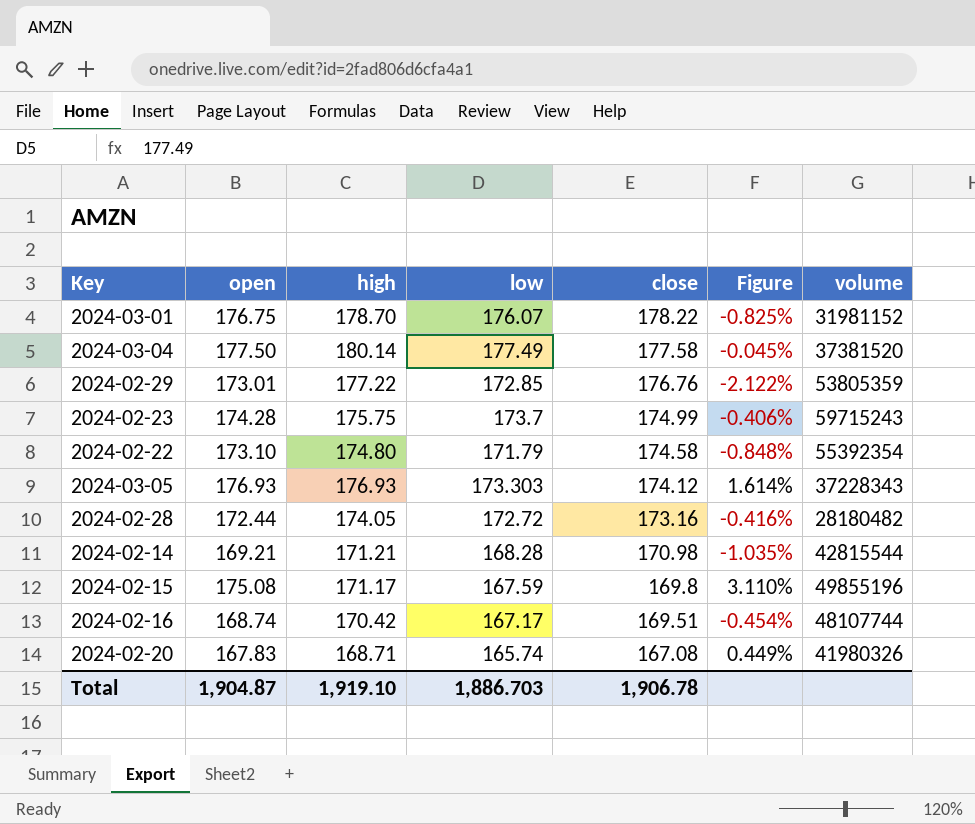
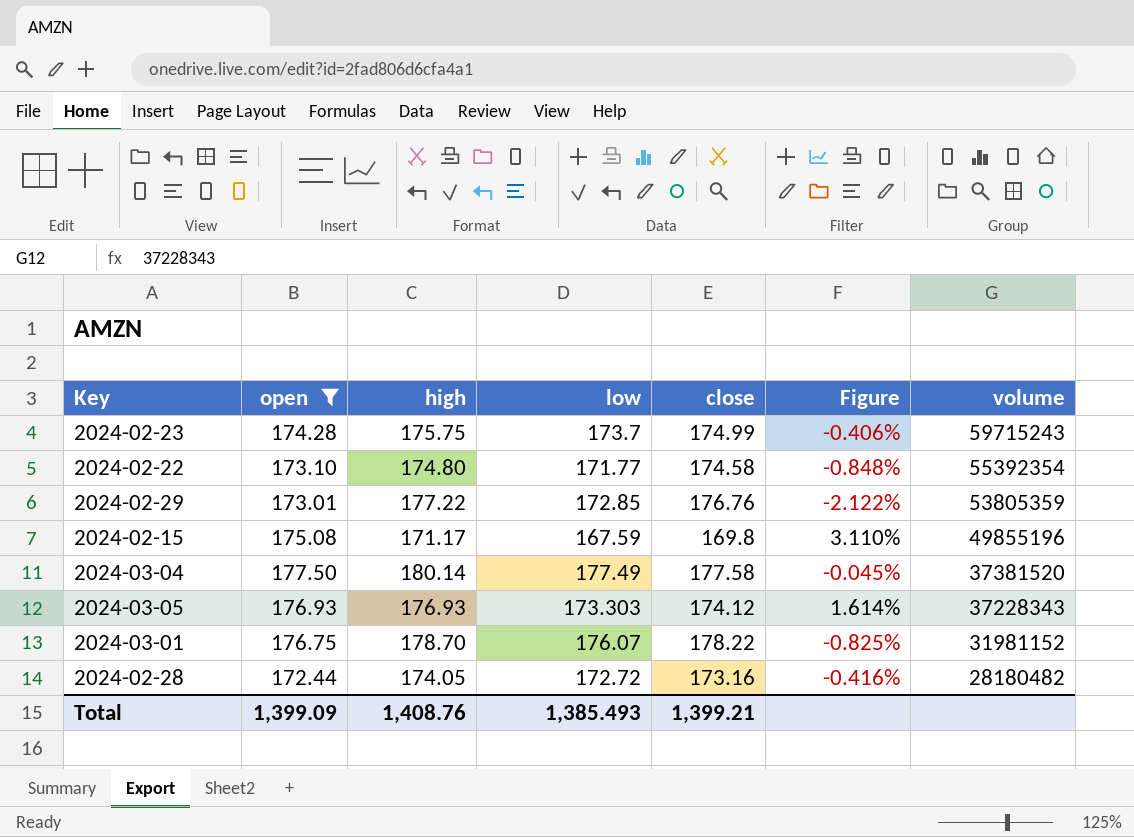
filter: none -> open >= 172.44
row order: close descending -> volume descending
2024-02-22 | low: 171.79 -> 171.77
Total | open: 1,904.87 -> 1,399.09
Total | high: 1,919.10 -> 1,408.76
Total | low: 1,886.703 -> 1,385.493
Total | close: 1,906.78 -> 1,399.21

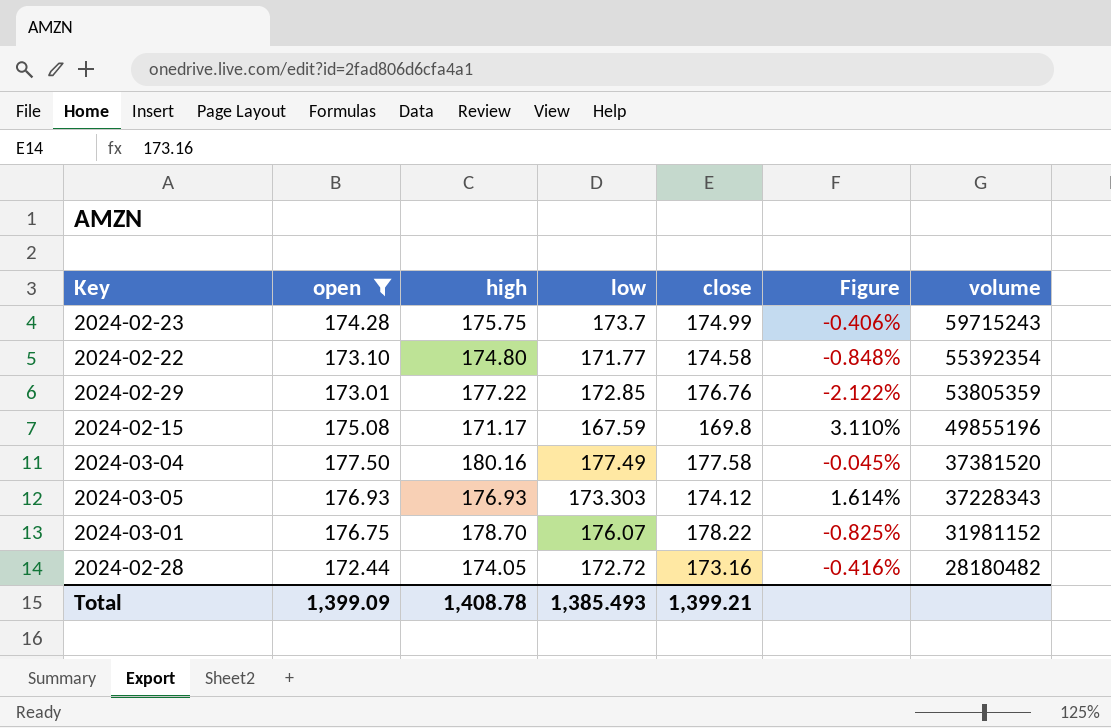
2024-03-04 | high: 180.14 -> 180.16
Total | high: 1,408.76 -> 1,408.78

